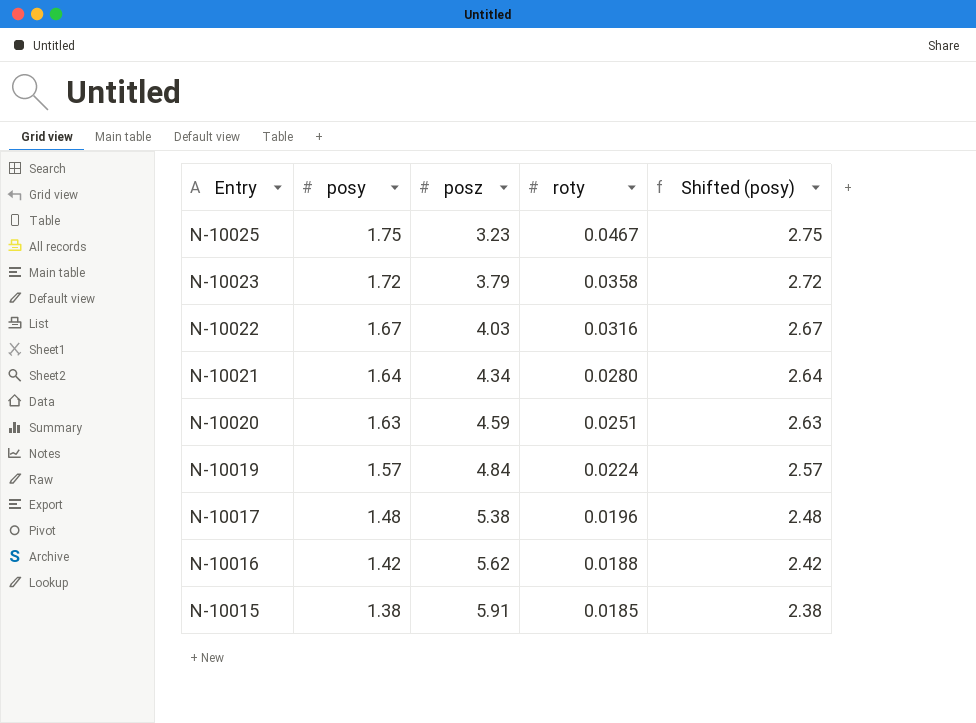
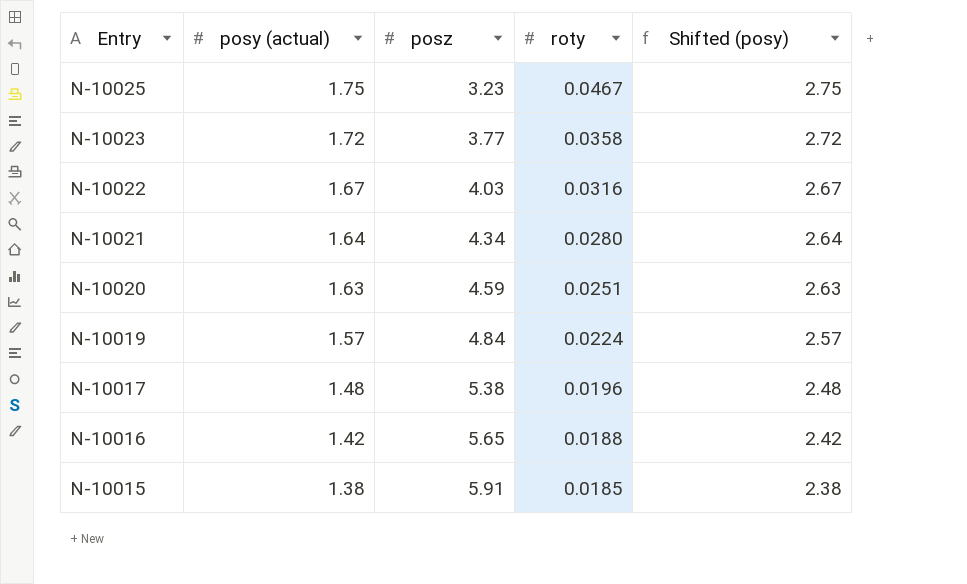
column name: posy -> posy (actual)
N-10023 | posz: 3.79 -> 3.77
N-10016 | posz: 5.62 -> 5.65

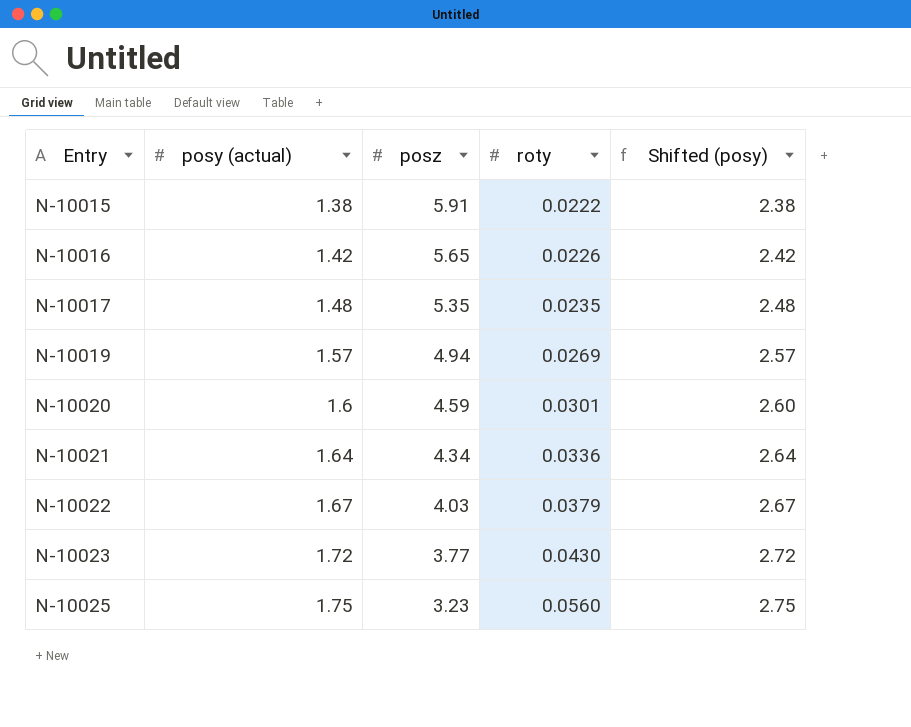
row order: Entry descending -> Entry ascending
N-10015 | roty: 0.0185 -> 0.0222
N-10016 | roty: 0.0188 -> 0.0226
N-10017 | posz: 5.38 -> 5.35
N-10017 | roty: 0.0196 -> 0.0235
N-10019 | posz: 4.84 -> 4.94
N-10019 | roty: 0.0224 -> 0.0269
N-10020 | posy (actual): 1.63 -> 1.6
N-10020 | roty: 0.0251 -> 0.0301
N-10020 | Shifted (posy): 2.63 -> 2.60
N-10021 | roty: 0.0280 -> 0.0336
N-10022 | roty: 0.0316 -> 0.0379
N-10023 | roty: 0.0358 -> 0.0430
N-10025 | roty: 0.0467 -> 0.0560

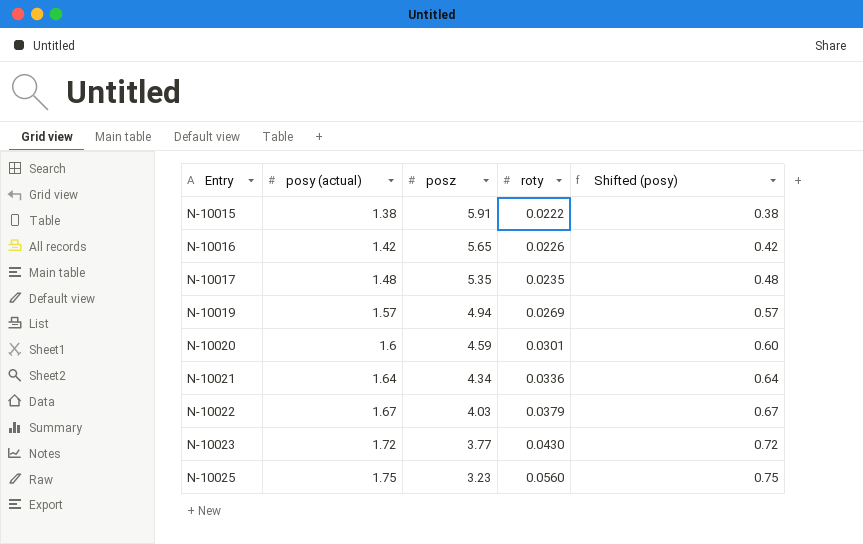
column Shifted (posy) | formula: [posy (actual)] + 1 -> [posy (actual)] - 1

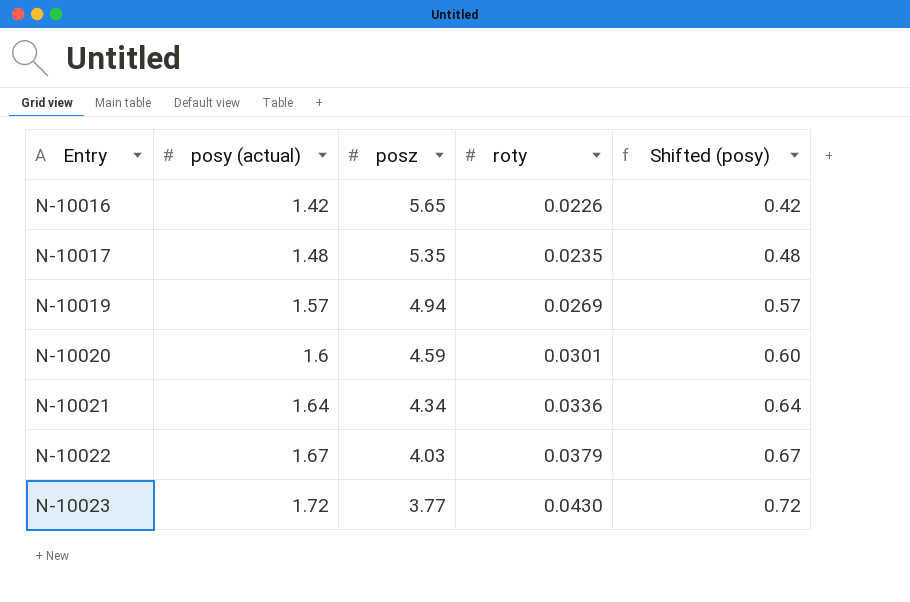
row N-10015: 1.38 | 5.91 | 0.0222 | 0.38 -> none
row N-10025: 1.75 | 3.23 | 0.0560 | 0.75 -> none

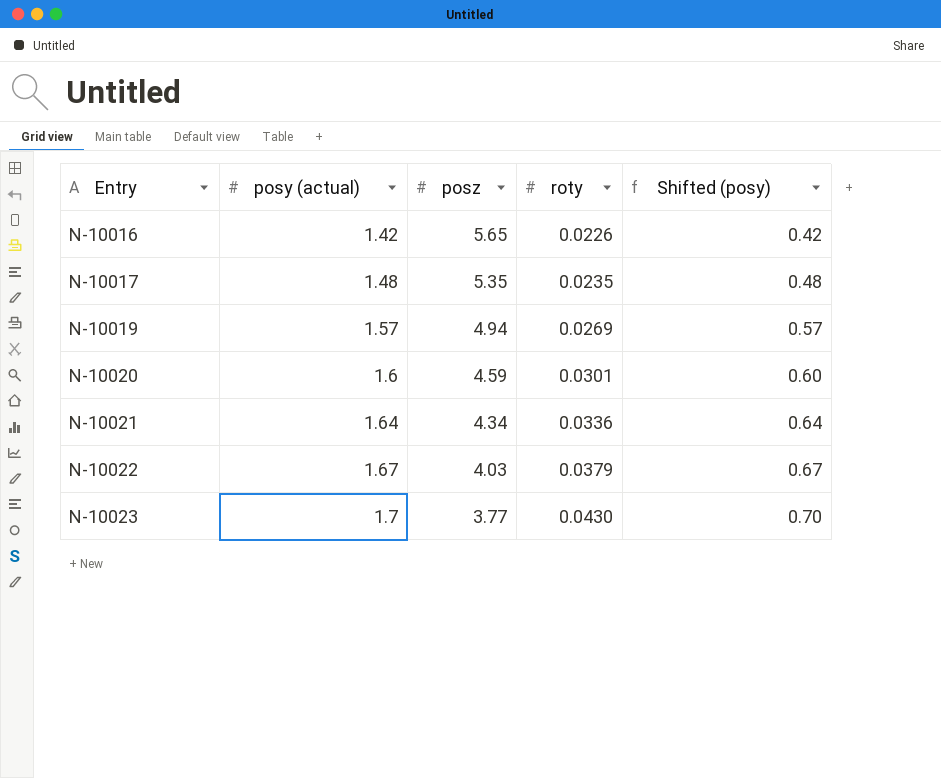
N-10023 | posy (actual): 1.72 -> 1.7
N-10023 | Shifted (posy): 0.72 -> 0.70

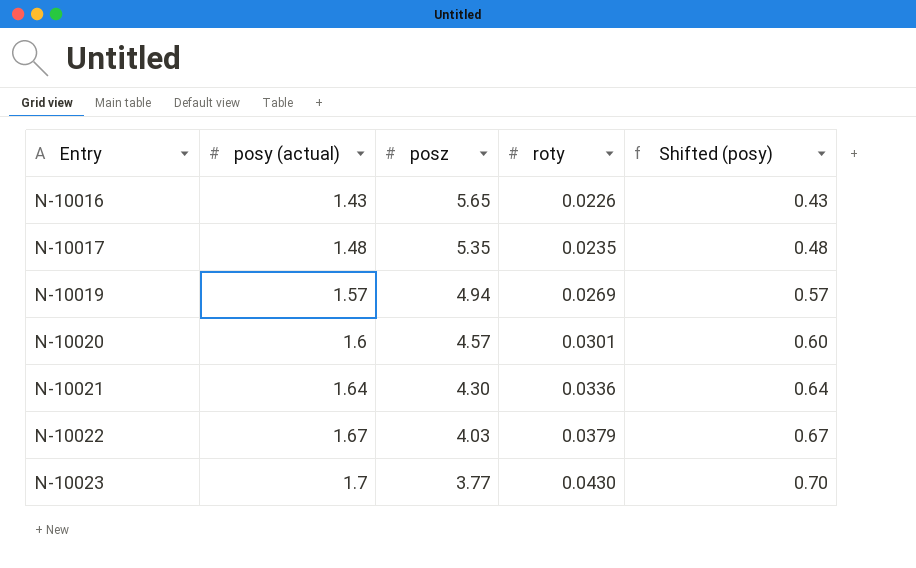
N-10016 | posy (actual): 1.42 -> 1.43
N-10016 | Shifted (posy): 0.42 -> 0.43
N-10020 | posz: 4.59 -> 4.57
N-10021 | posz: 4.34 -> 4.30

